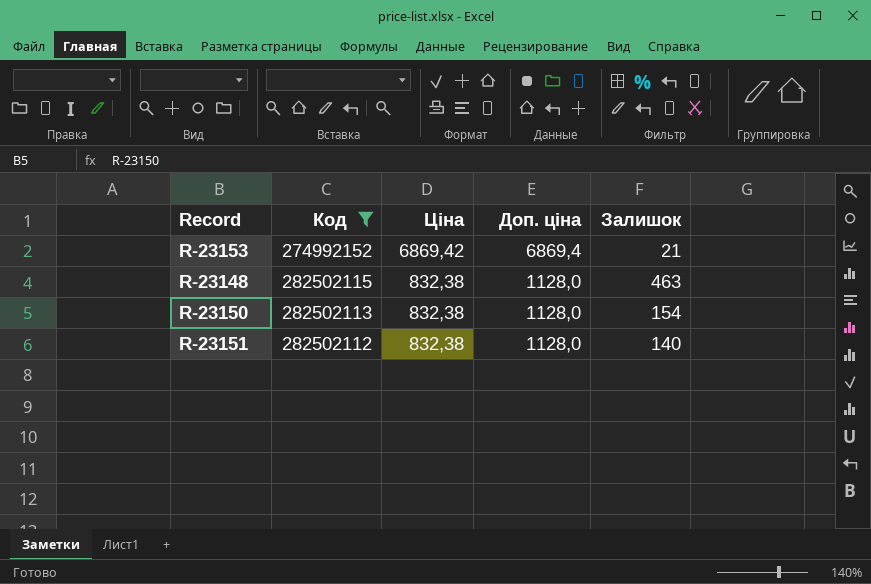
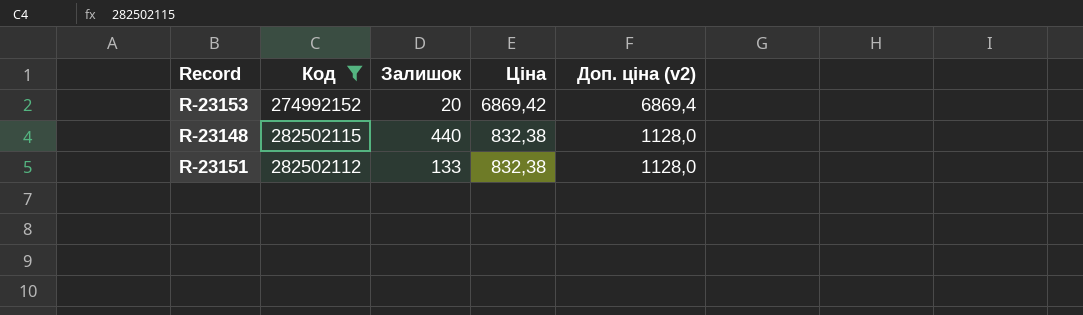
column Залишок | position: 5 -> 3
column name: Доп. ціна -> Доп. ціна (v2)
row R-23150: 282502113 | 832,38 | 1128,0 | 154 -> none
R-23153 | Залишок: 21 -> 20
R-23148 | Залишок: 463 -> 440
R-23151 | Залишок: 140 -> 133

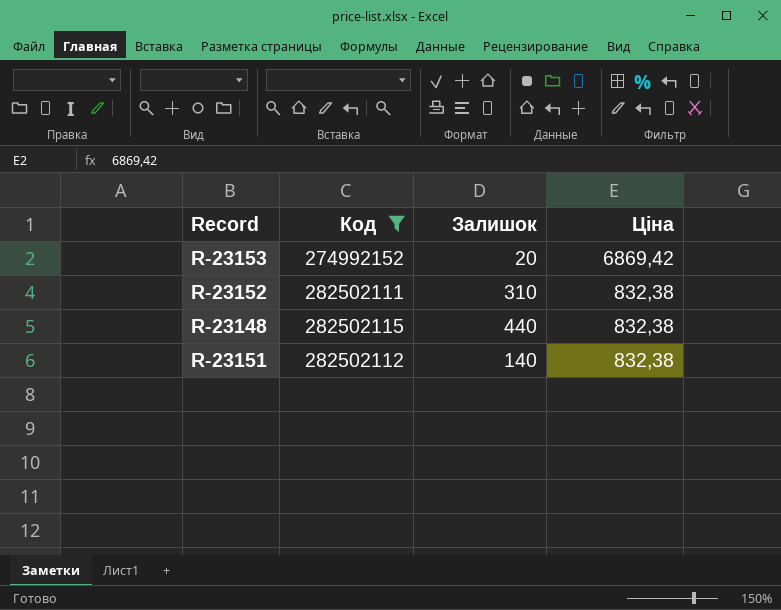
column Доп. ціна (v2) | position: 5 -> none
row R-23152: none -> 282502111 | 310 | 832,38
R-23151 | Залишок: 133 -> 140

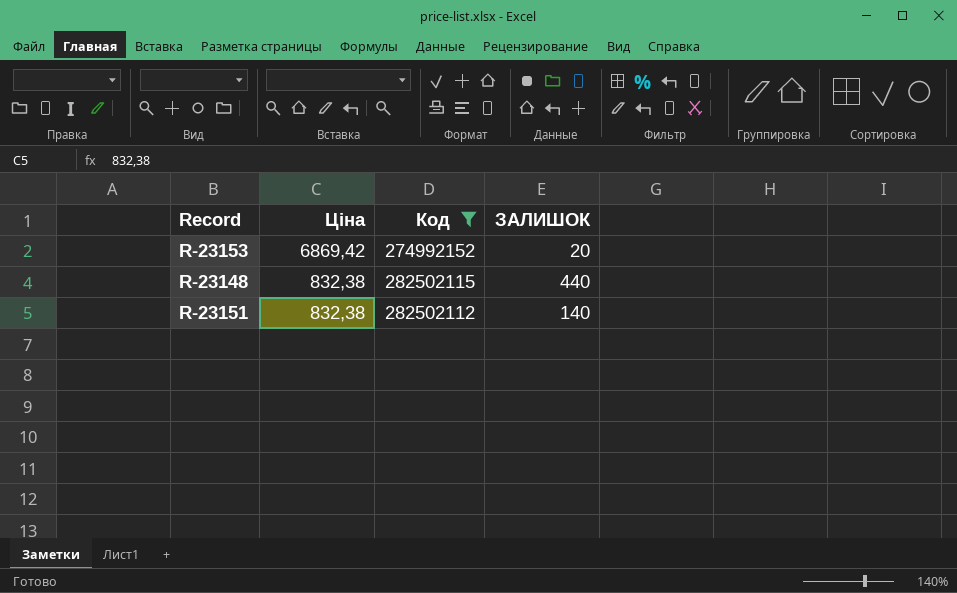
column Ціна | position: 4 -> 2
column name: Залишок -> ЗАЛИШОК
row R-23152: 282502111 | 310 | 832,38 -> none

